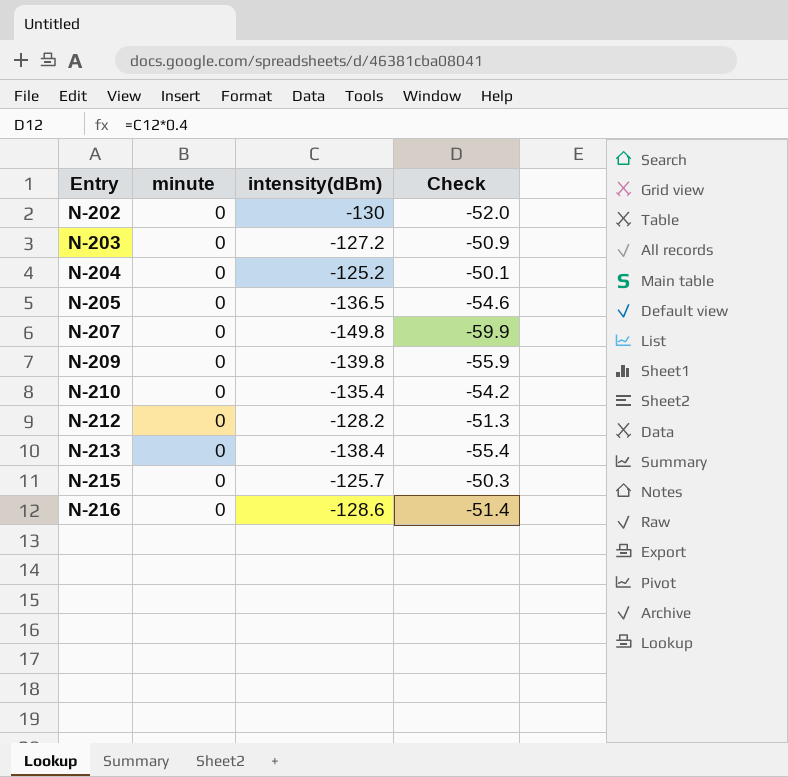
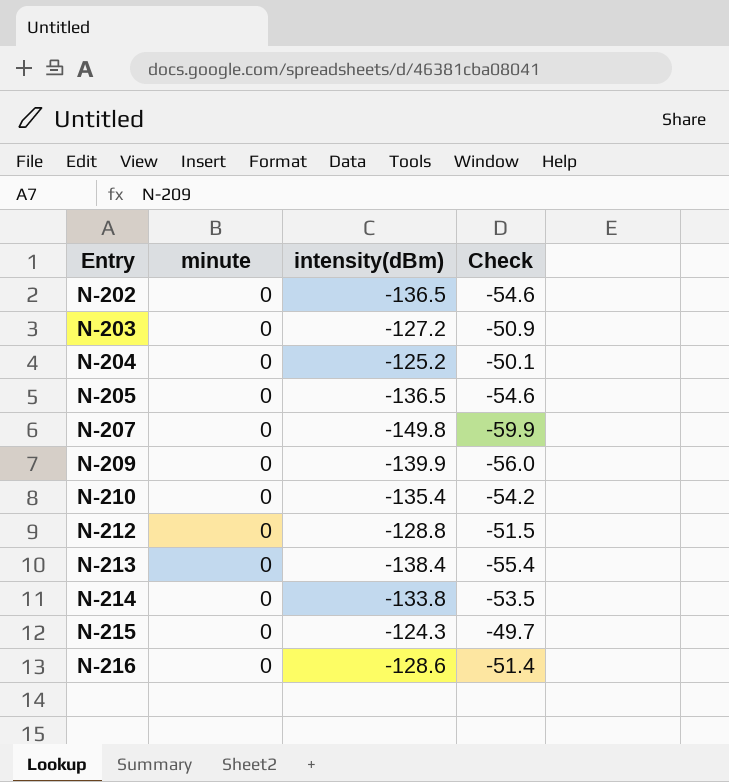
N-202 | intensity(dBm): -130 -> -136.5
N-202 | Check: -52.0 -> -54.6
N-209 | intensity(dBm): -139.8 -> -139.9
N-209 | Check: -55.9 -> -56.0
N-212 | intensity(dBm): -128.2 -> -128.8
N-212 | Check: -51.3 -> -51.5
row N-214: none -> 0 | -133.8 | -53.5
N-215 | intensity(dBm): -125.7 -> -124.3
N-215 | Check: -50.3 -> -49.7

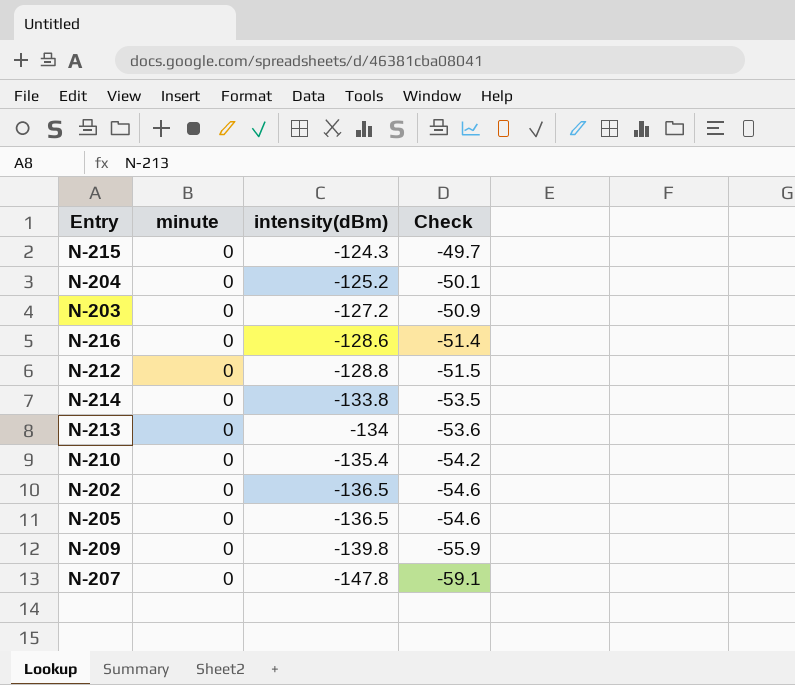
row order: Entry ascending -> intensity(dBm) descending
N-213 | intensity(dBm): -138.4 -> -134
N-213 | Check: -55.4 -> -53.6
N-209 | intensity(dBm): -139.9 -> -139.8
N-209 | Check: -56.0 -> -55.9
N-207 | intensity(dBm): -149.8 -> -147.8
N-207 | Check: -59.9 -> -59.1

